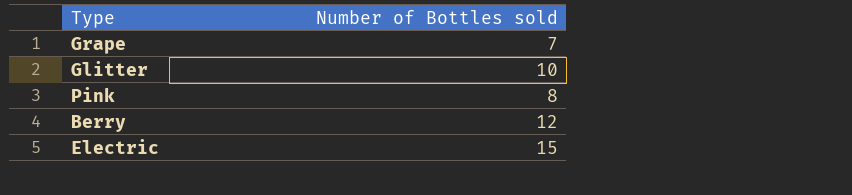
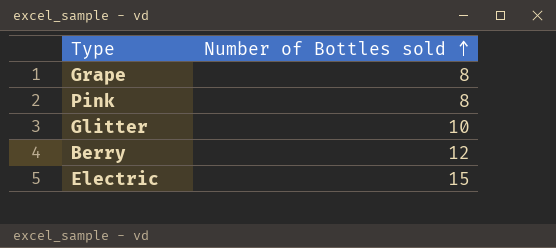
row order: none -> Number of Bottles sold ascending
Grape | Number of Bottles sold: 7 -> 8

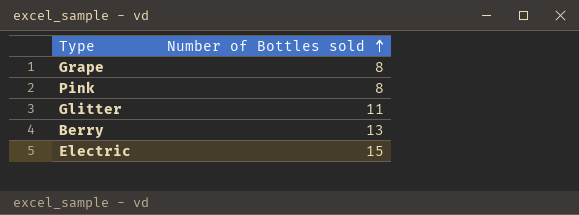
Glitter | Number of Bottles sold: 10 -> 11
Berry | Number of Bottles sold: 12 -> 13

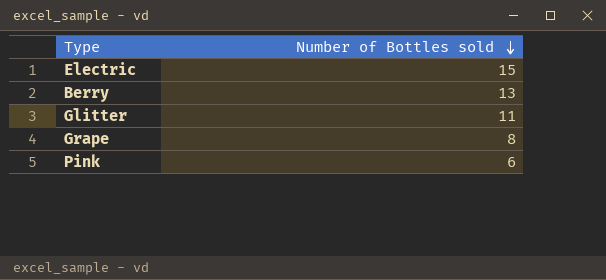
row order: Number of Bottles sold ascending -> Number of Bottles sold descending
Pink | Number of Bottles sold: 8 -> 6

